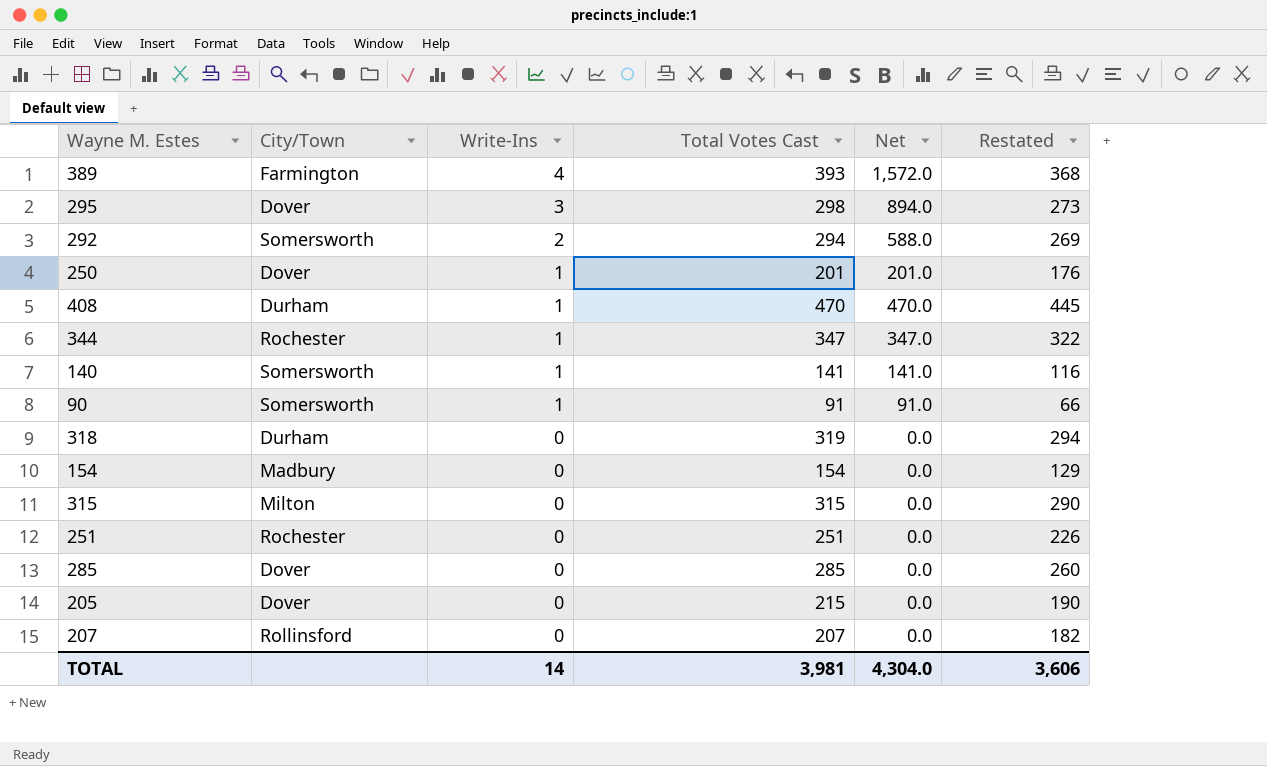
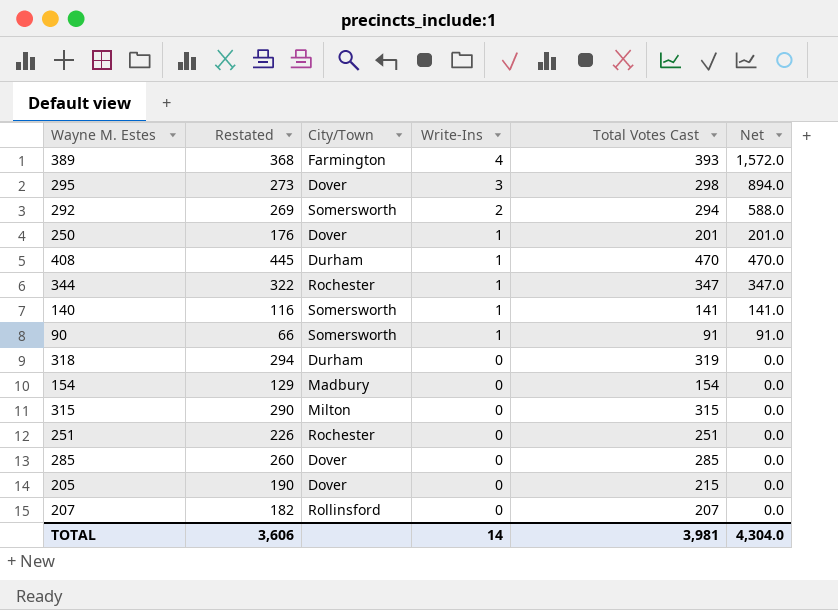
column Restated | position: 6 -> 2

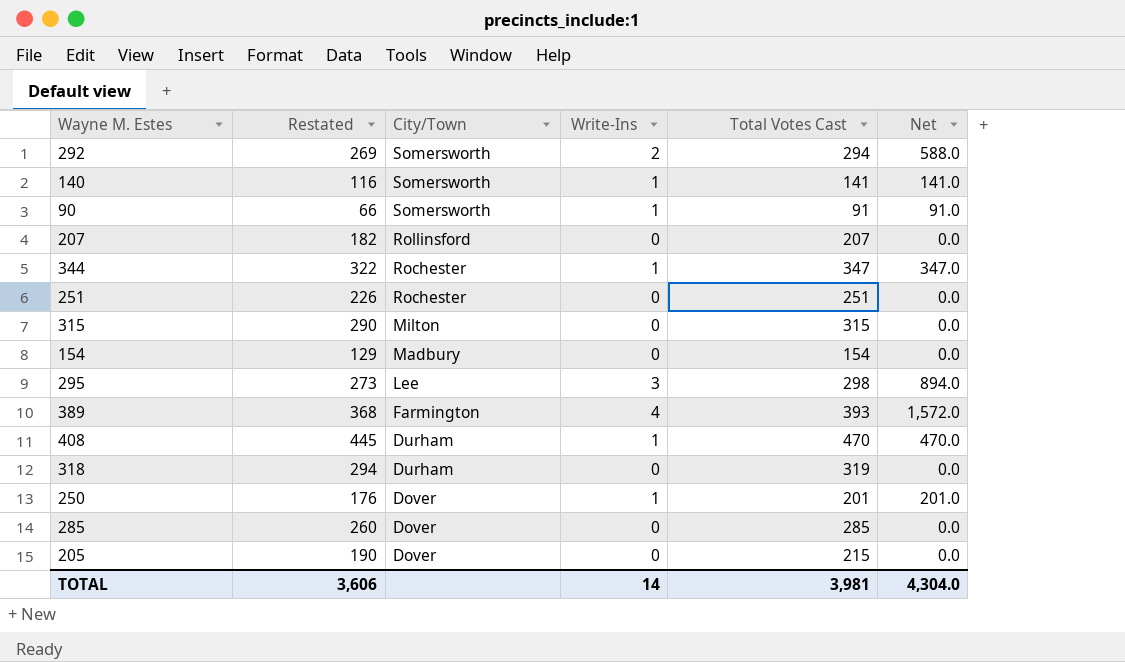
row order: Write-Ins descending -> City/Town descending
295 | City/Town: Dover -> Lee

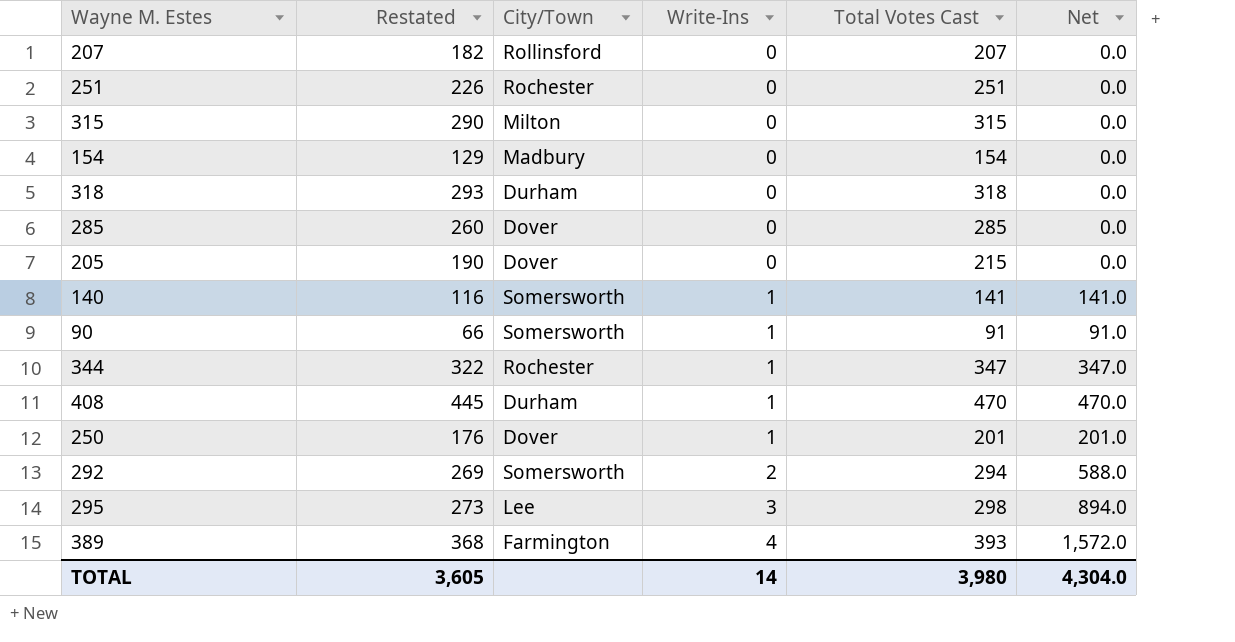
row order: City/Town descending -> Write-Ins ascending
318 | Restated: 294 -> 293
318 | Total Votes Cast: 319 -> 318
TOTAL | Restated: 3,606 -> 3,605
TOTAL | Total Votes Cast: 3,981 -> 3,980

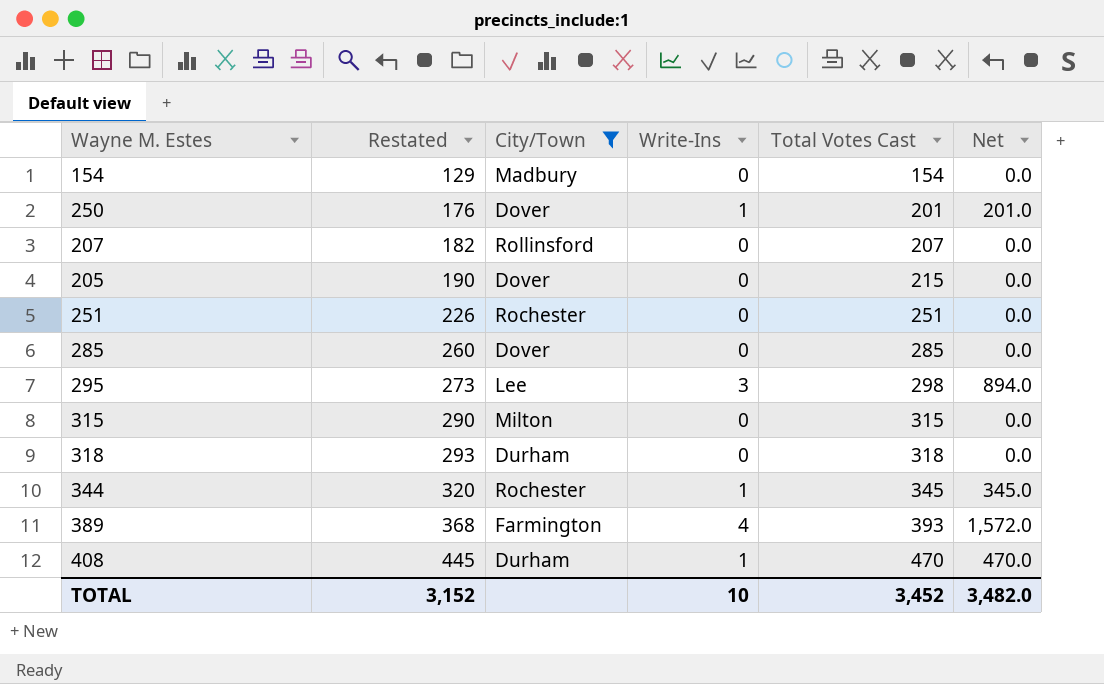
filter: none -> City/Town != Somersworth
row order: Write-Ins ascending -> Restated ascending
344 | Restated: 322 -> 320
344 | Total Votes Cast: 347 -> 345
344 | Net: 347.0 -> 345.0
TOTAL | Restated: 3,605 -> 3,152
TOTAL | Write-Ins: 14 -> 10
TOTAL | Total Votes Cast: 3,980 -> 3,452
TOTAL | Net: 4,304.0 -> 3,482.0

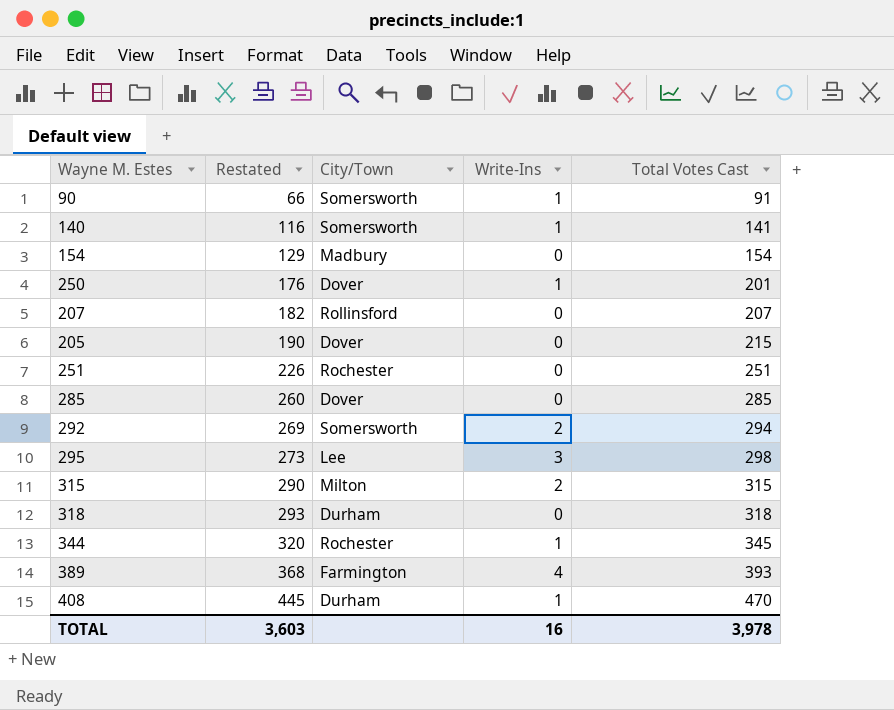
filter: City/Town != Somersworth -> none
column Net | formula: [Write-Ins] * [Total Votes Cast] -> none
315 | Write-Ins: 0 -> 2
TOTAL | Restated: 3,152 -> 3,603
TOTAL | Write-Ins: 10 -> 16
TOTAL | Total Votes Cast: 3,452 -> 3,978

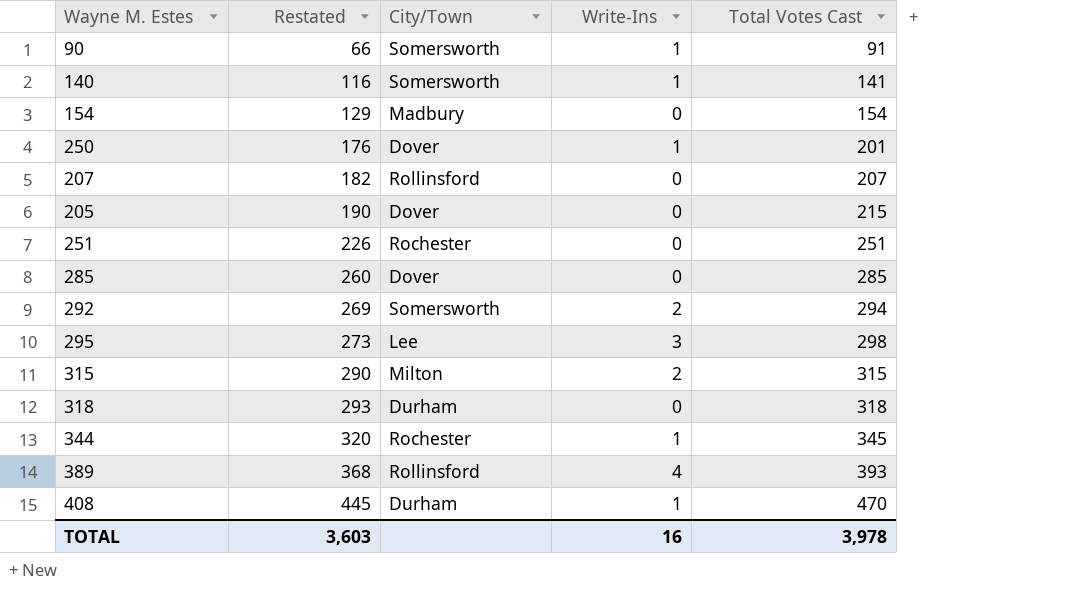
389 | City/Town: Farmington -> Rollinsford

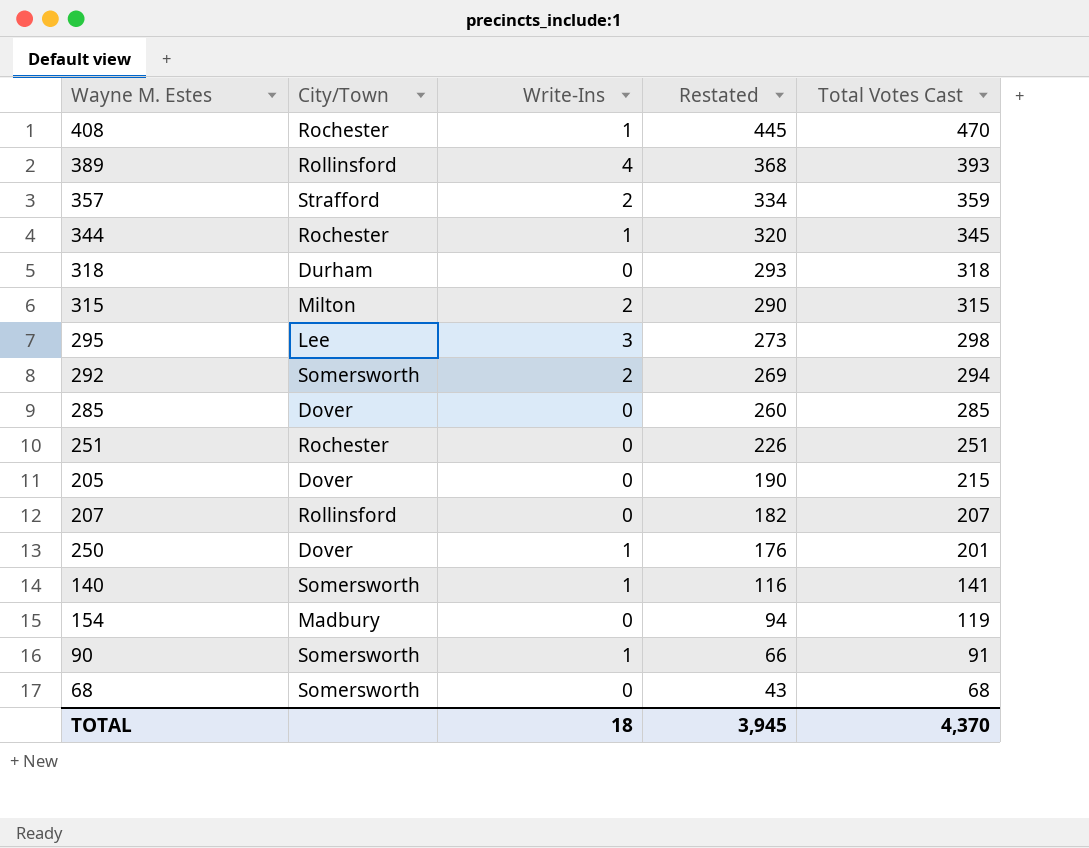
row order: Restated ascending -> Restated descending
column Restated | position: 2 -> 4
408 | City/Town: Durham -> Rochester
row 357: none -> Strafford | 2 | 334 | 359
154 | Restated: 129 -> 94
154 | Total Votes Cast: 154 -> 119
row 68: none -> Somersworth | 0 | 43 | 68
TOTAL | Write-Ins: 16 -> 18
TOTAL | Restated: 3,603 -> 3,945
TOTAL | Total Votes Cast: 3,978 -> 4,370

